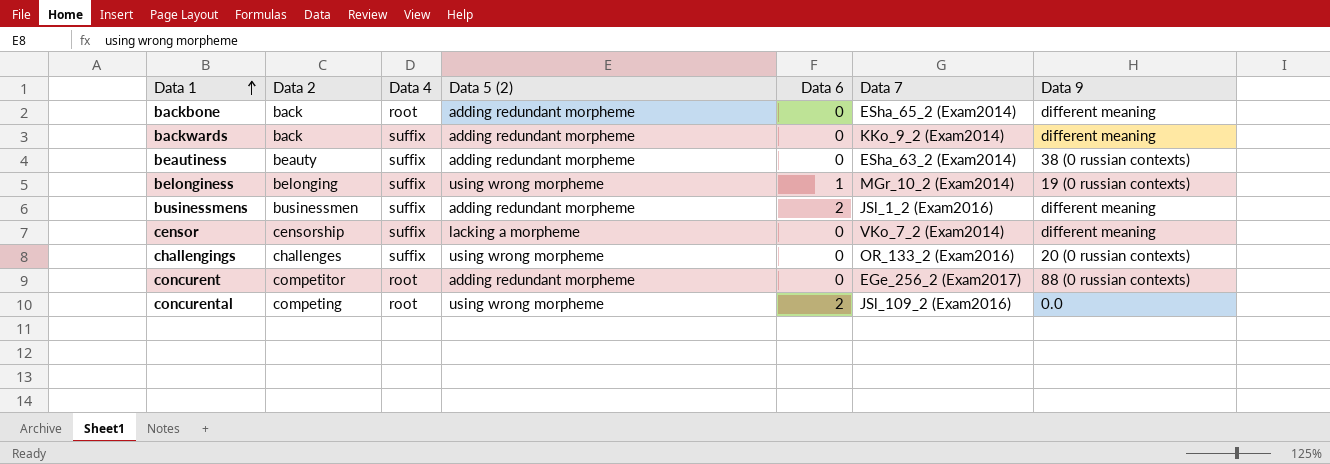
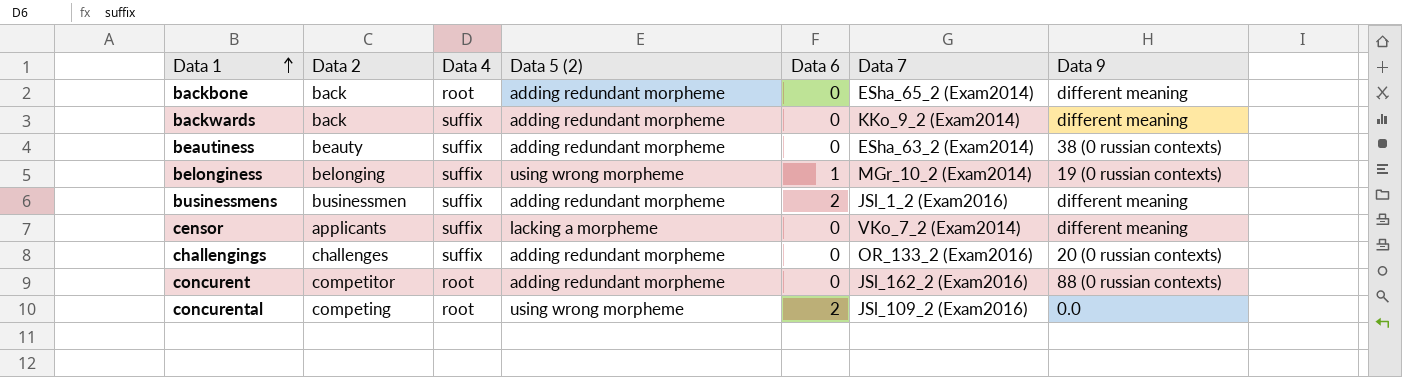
censor | Data 2: censorship -> applicants
challengings | Data 5 (2): using wrong morpheme -> adding redundant morpheme
concurent | Data 7: EGe_256_2 (Exam2017) -> JSl_162_2 (Exam2016)

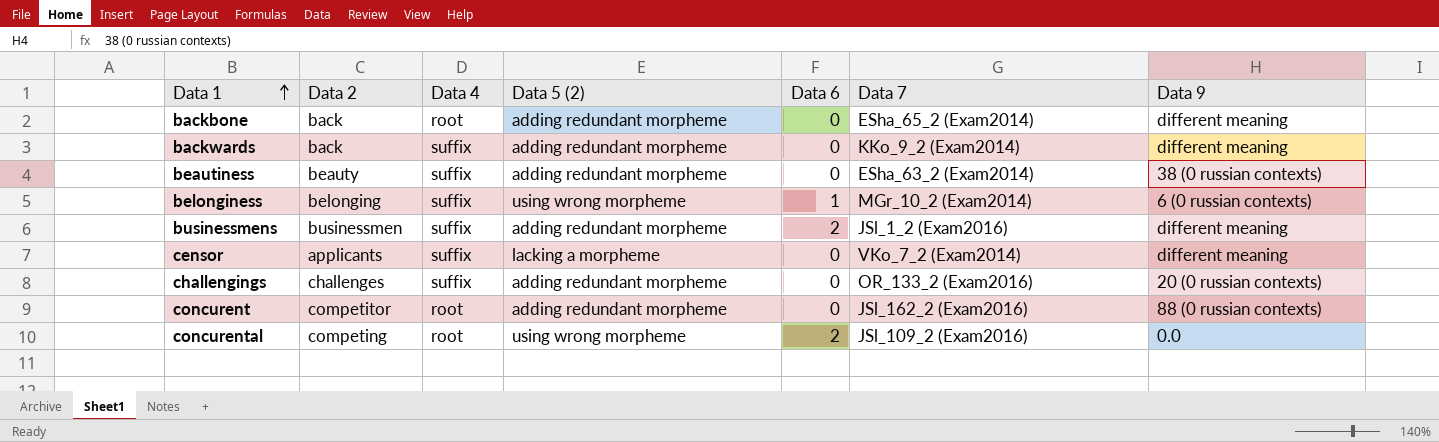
belonginess | Data 9: 19 (0 russian contexts) -> 6 (0 russian contexts)

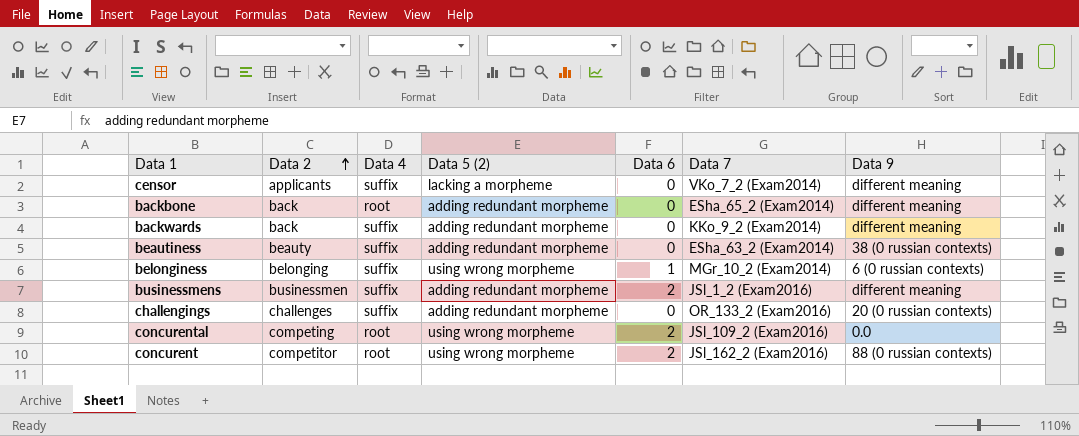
row order: Data 1 ascending -> Data 2 ascending
concurent | Data 5 (2): adding redundant morpheme -> using wrong morpheme
concurent | Data 6: 0 -> 2

